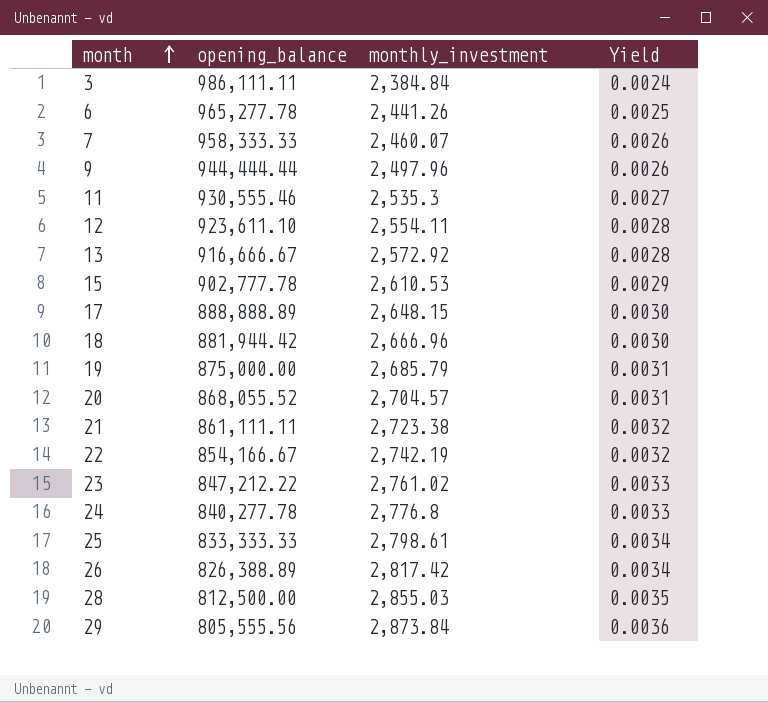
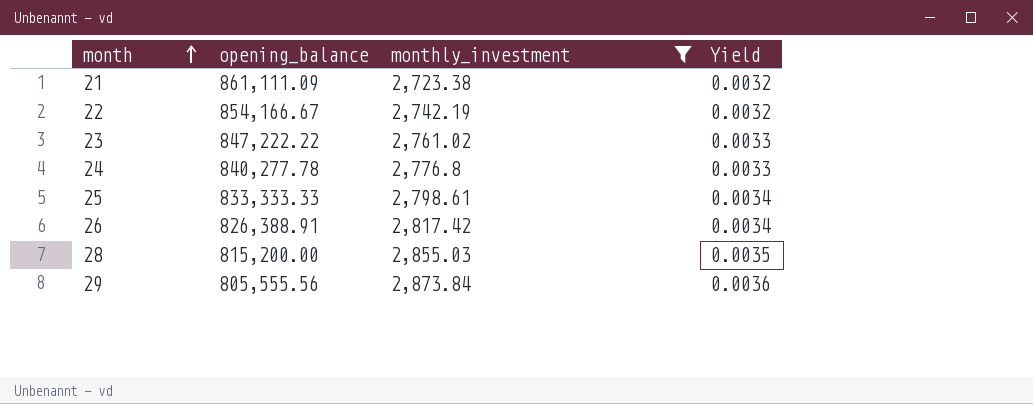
filter: none -> monthly_investment >= 2,723.38
21 | opening_balance: 861,111.11 -> 861,111.09
23 | opening_balance: 847,212.22 -> 847,222.22
26 | opening_balance: 826,388.89 -> 826,388.91
28 | opening_balance: 812,500.00 -> 815,200.00

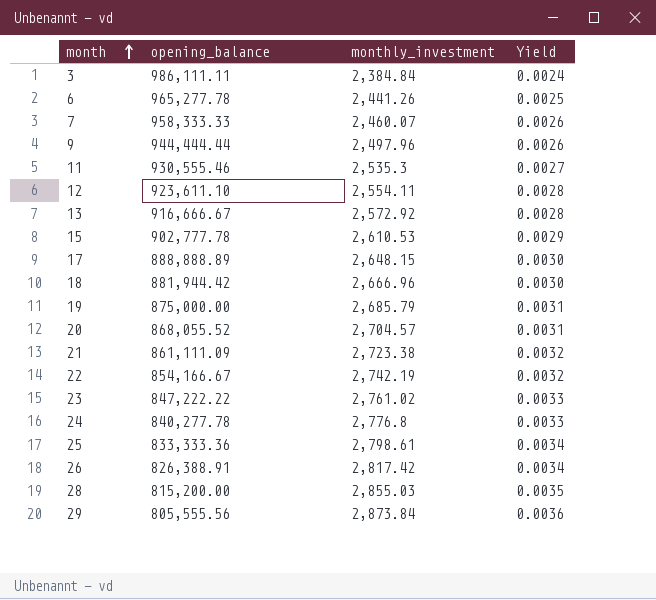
filter: monthly_investment >= 2,723.38 -> none
25 | opening_balance: 833,333.33 -> 833,333.36

